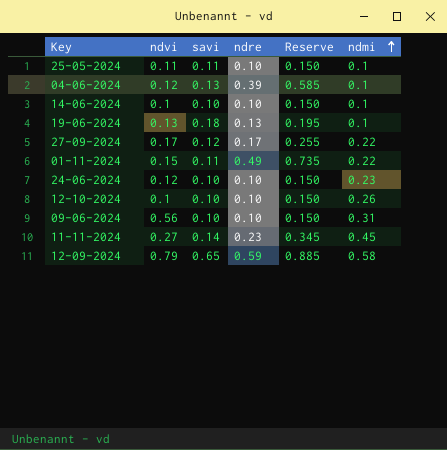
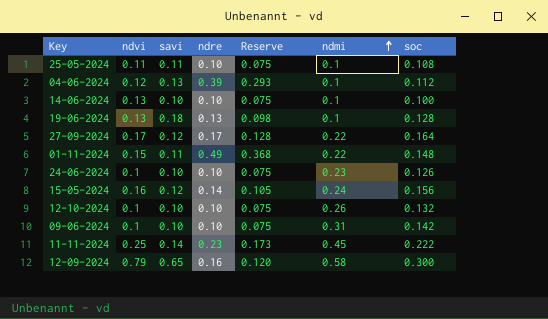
column Reserve | formula: [ndre] * 1.5 -> [ndre] * 0.75
column soc | position: none -> 7
14-06-2024 | ndvi: 0.1 -> 0.13
24-06-2024 | ndvi: 0.12 -> 0.1
row 15-05-2024: none -> 0.16 | 0.12 | 0.14 | 0.105 | 0.24 | 0.156
09-06-2024 | ndvi: 0.56 -> 0.1
11-11-2024 | ndvi: 0.27 -> 0.25
12-09-2024 | ndre: 0.59 -> 0.16

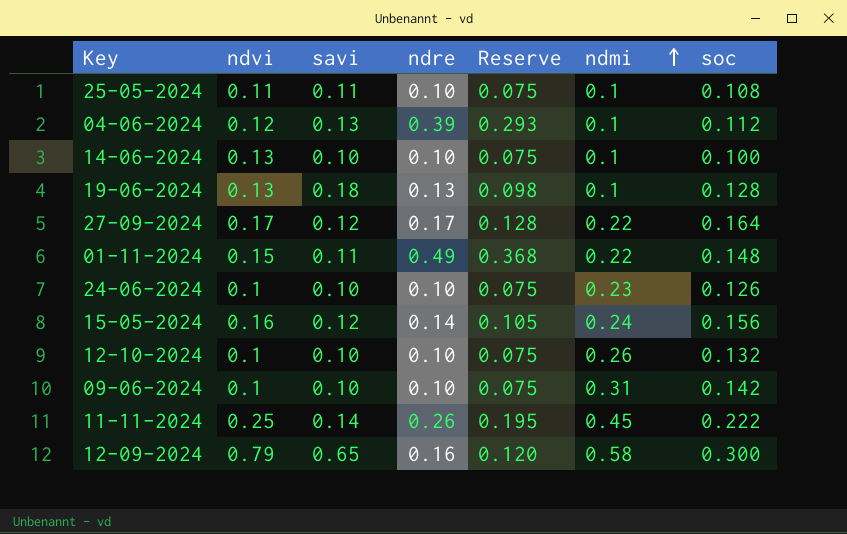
11-11-2024 | ndre: 0.23 -> 0.26
11-11-2024 | Reserve: 0.173 -> 0.195

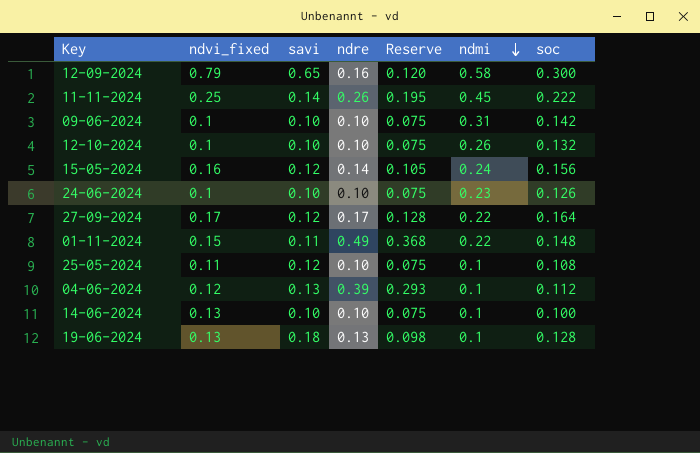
row order: ndmi ascending -> ndmi descending
column name: ndvi -> ndvi_fixed
25-05-2024 | savi: 0.11 -> 0.12

